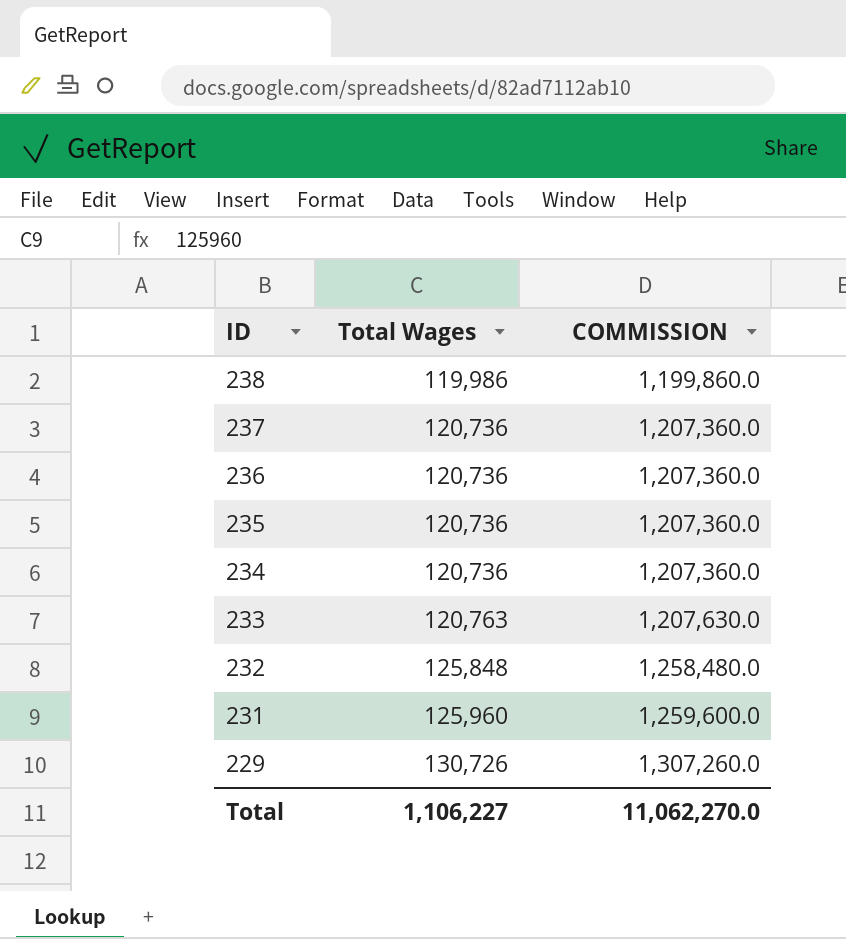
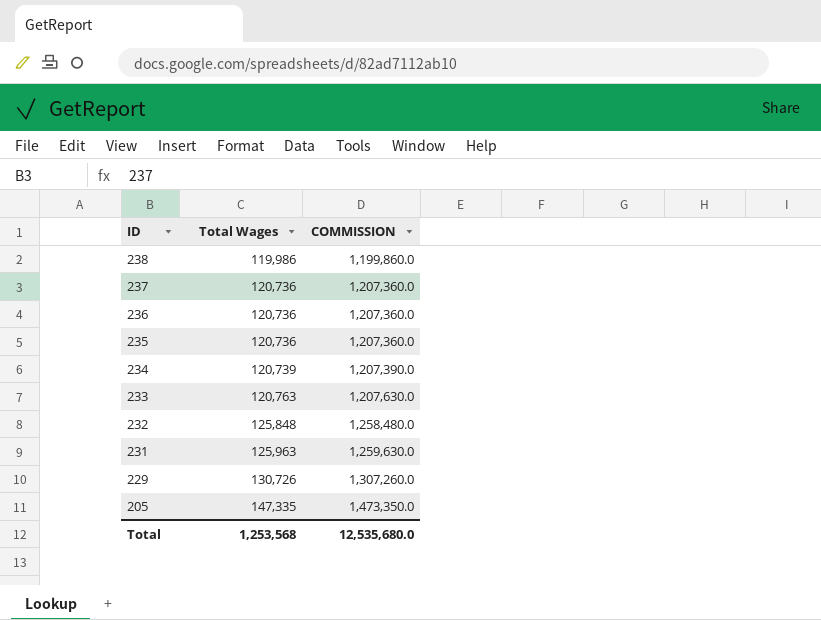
234 | Total Wages: 120,736 -> 120,739
234 | COMMISSION: 1,207,360.0 -> 1,207,390.0
231 | Total Wages: 125,960 -> 125,963
231 | COMMISSION: 1,259,600.0 -> 1,259,630.0
row 205: none -> 147,335 | 1,473,350.0
Total | Total Wages: 1,106,227 -> 1,253,568
Total | COMMISSION: 11,062,270.0 -> 12,535,680.0

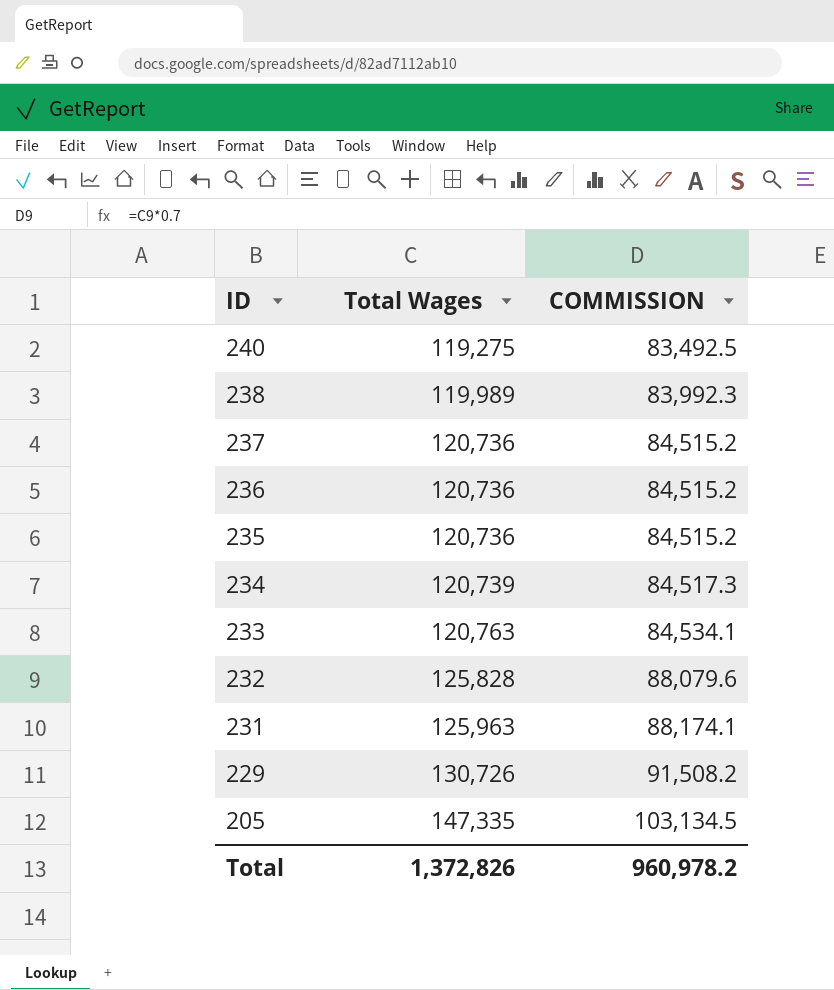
column COMMISSION | formula: [Total Wages] * 10 -> [Total Wages] * 0.7
row 240: none -> 119,275 | 83,492.5
238 | Total Wages: 119,986 -> 119,989
232 | Total Wages: 125,848 -> 125,828
Total | Total Wages: 1,253,568 -> 1,372,826
Total | COMMISSION: 12,535,680.0 -> 960,978.2

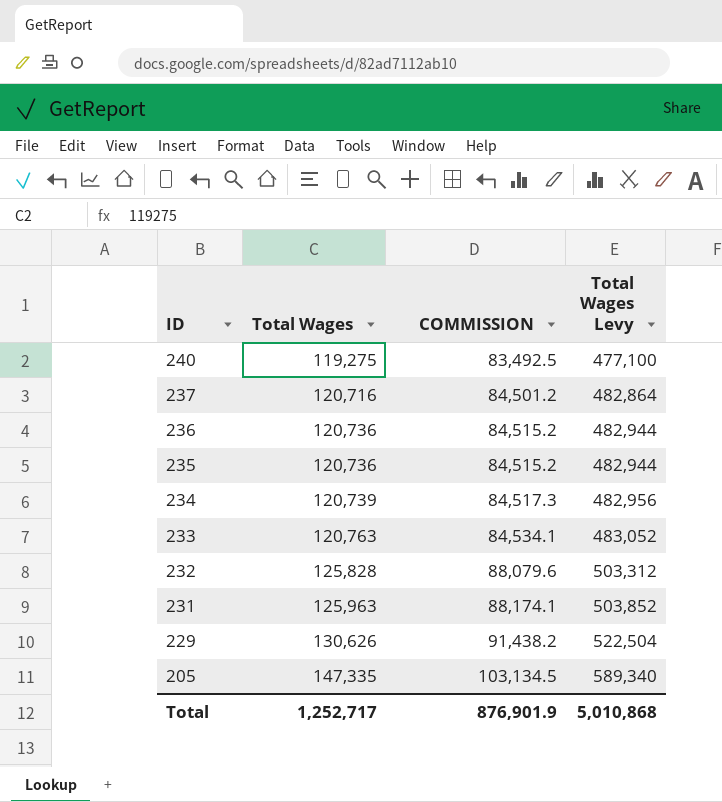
column Total Wages Levy | formula: none -> [Total Wages] * 4
row 238: 119,989 | 83,992.3 -> none
237 | Total Wages: 120,736 -> 120,716
237 | COMMISSION: 84,515.2 -> 84,501.2
229 | Total Wages: 130,726 -> 130,626
229 | COMMISSION: 91,508.2 -> 91,438.2
Total | Total Wages: 1,372,826 -> 1,252,717
Total | COMMISSION: 960,978.2 -> 876,901.9

